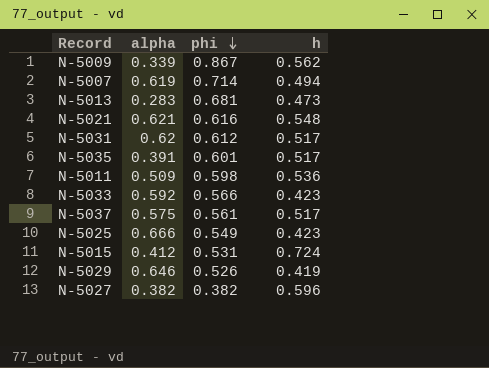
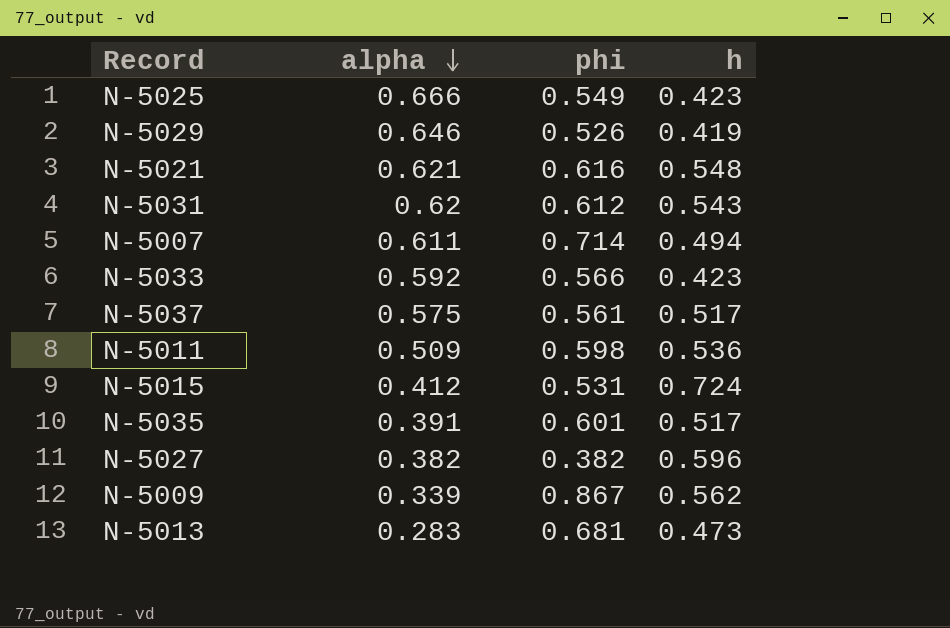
row order: phi descending -> alpha descending
N-5031 | h: 0.517 -> 0.543
N-5007 | alpha: 0.619 -> 0.611

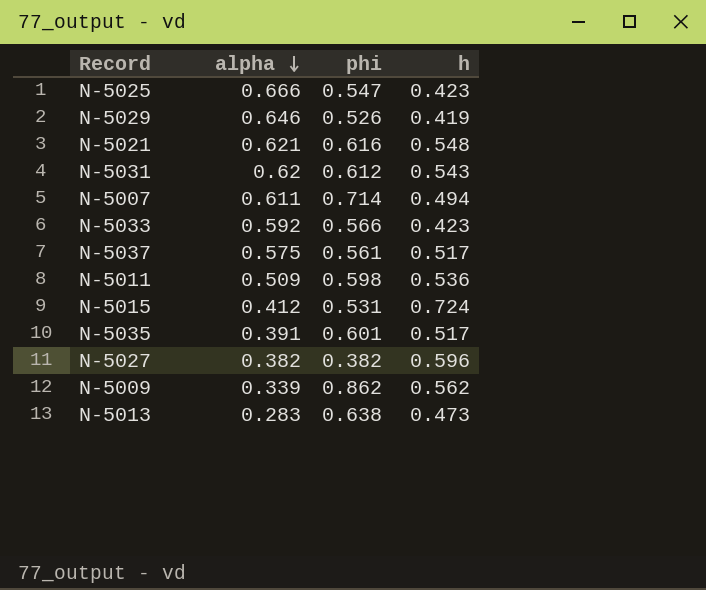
N-5025 | phi: 0.549 -> 0.547
N-5009 | phi: 0.867 -> 0.862
N-5013 | phi: 0.681 -> 0.638

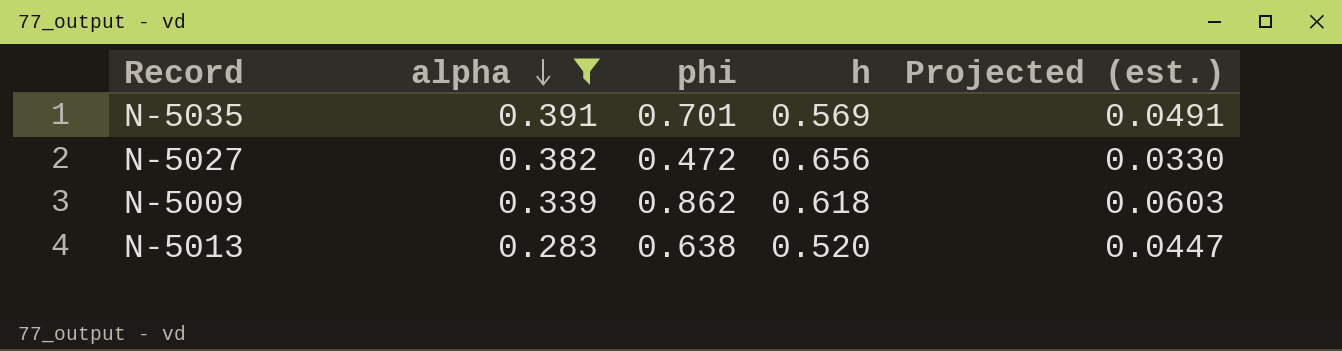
filter: none -> alpha <= 0.391
column Projected (est.) | formula: none -> [phi] * 0.07
N-5035 | phi: 0.601 -> 0.701
N-5035 | h: 0.517 -> 0.569
N-5027 | phi: 0.382 -> 0.472
N-5027 | h: 0.596 -> 0.656
N-5009 | h: 0.562 -> 0.618
N-5013 | h: 0.473 -> 0.520

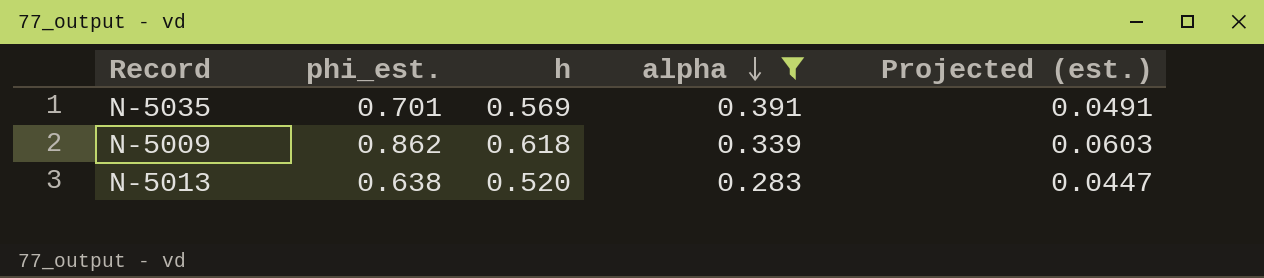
column name: phi -> phi_est.
column alpha | position: 2 -> 4
row N-5027: 0.382 | 0.472 | 0.656 | 0.0330 -> none

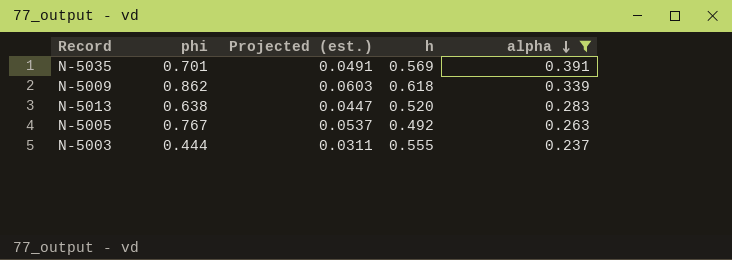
column name: phi_est. -> phi
column Projected (est.) | position: 5 -> 3
row N-5005: none -> 0.767 | 0.0537 | 0.492 | 0.263
row N-5003: none -> 0.444 | 0.0311 | 0.555 | 0.237

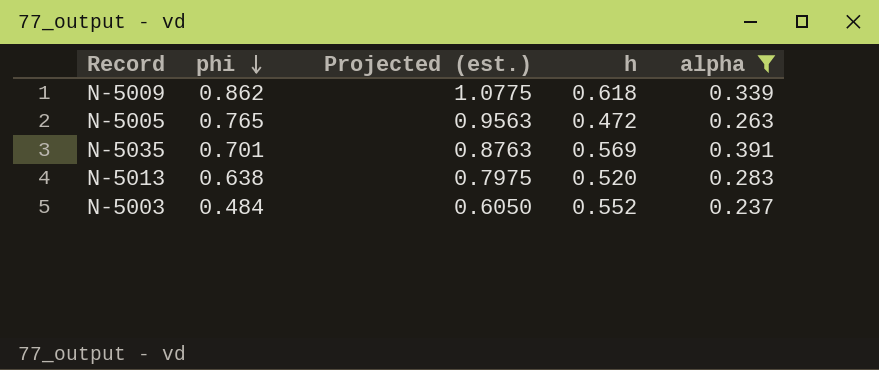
row order: alpha descending -> phi descending
column Projected (est.) | formula: [phi] * 0.07 -> [phi] * 1.25
N-5005 | phi: 0.767 -> 0.765
N-5005 | h: 0.492 -> 0.472
N-5003 | phi: 0.444 -> 0.484
N-5003 | h: 0.555 -> 0.552

